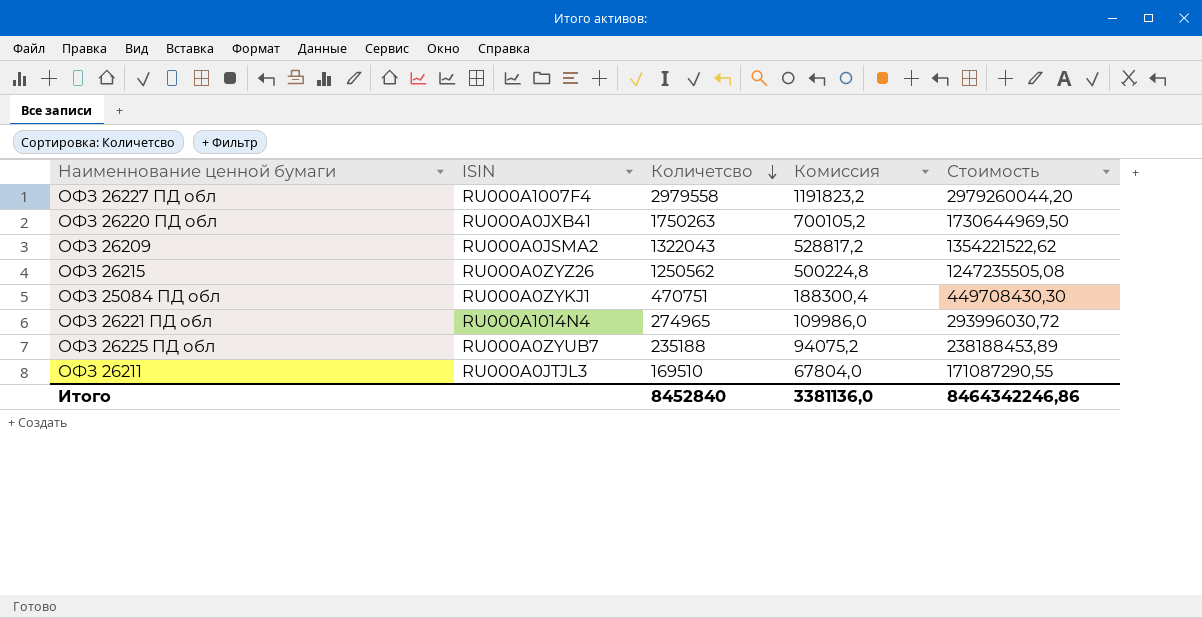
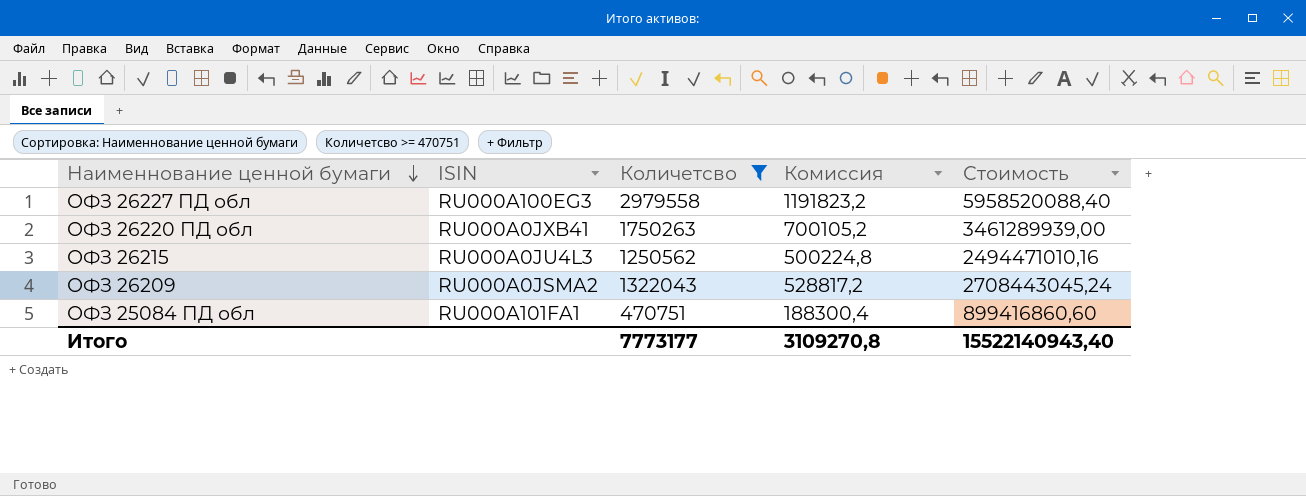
filter: none -> Количетсво >= 470751
row order: Количетсво descending -> Наименнование ценной бумаги descending
ОФЗ 26227 ПД обл | ISIN: RU000A1007F4 -> RU000A100EG3
ОФЗ 26227 ПД обл | Стоимость: 2979260044,20 -> 5958520088,40
ОФЗ 26220 ПД обл | Стоимость: 1730644969,50 -> 3461289939,00
ОФЗ 26215 | ISIN: RU000A0ZYZ26 -> RU000A0JU4L3
ОФЗ 26215 | Стоимость: 1247235505,08 -> 2494471010,16
ОФЗ 26209 | Стоимость: 1354221522,62 -> 2708443045,24
ОФЗ 25084 ПД обл | ISIN: RU000A0ZYKJ1 -> RU000A101FA1
ОФЗ 25084 ПД обл | Стоимость: 449708430,30 -> 899416860,60
Итого | Количетсво: 8452840 -> 7773177
Итого | Комиссия: 3381136,0 -> 3109270,8
Итого | Стоимость: 8464342246,86 -> 15522140943,40

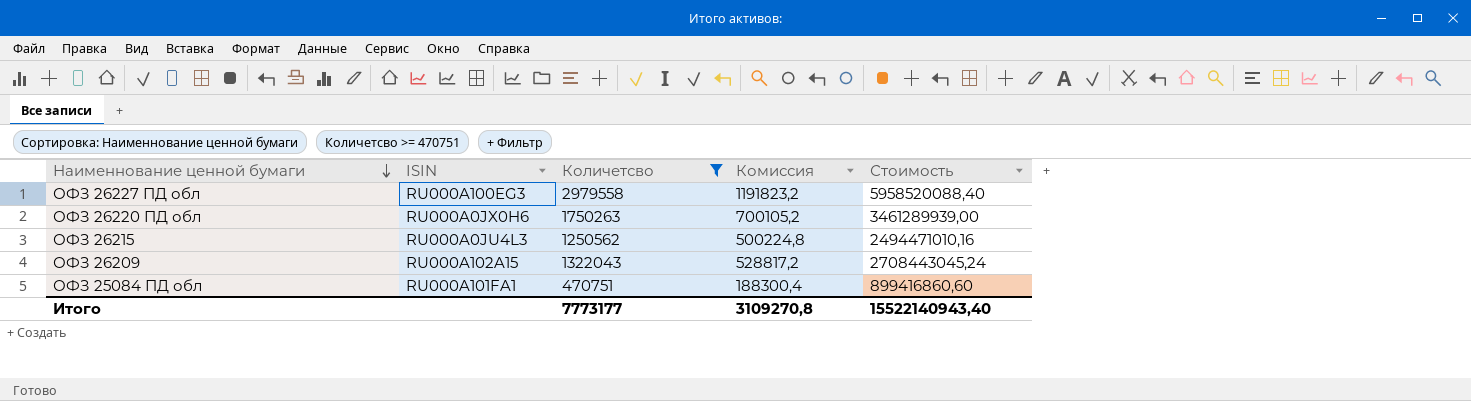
ОФЗ 26220 ПД обл | ISIN: RU000A0JXB41 -> RU000A0JX0H6
ОФЗ 26209 | ISIN: RU000A0JSMA2 -> RU000A102A15

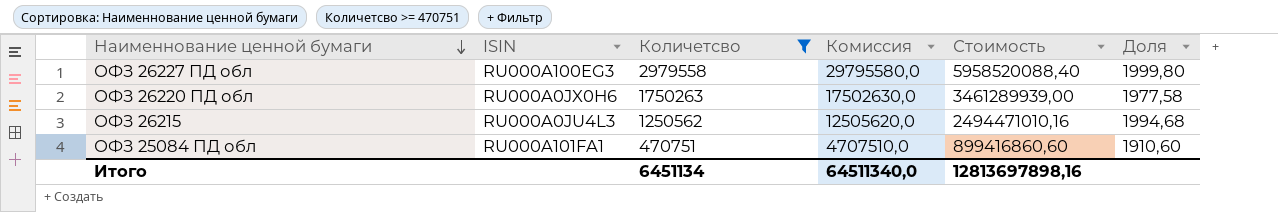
column Комиссия | formula: [Количетсво] * 0,4 -> [Количетсво] * 10
column Доля | formula: none -> [Стоимость] / [Количетсво]
row ОФЗ 26209: RU000A102A15 | 1322043 | 528817,2 | 2708443045,24 -> none
Итого | Количетсво: 7773177 -> 6451134
Итого | Комиссия: 3109270,8 -> 64511340,0
Итого | Стоимость: 15522140943,40 -> 12813697898,16

